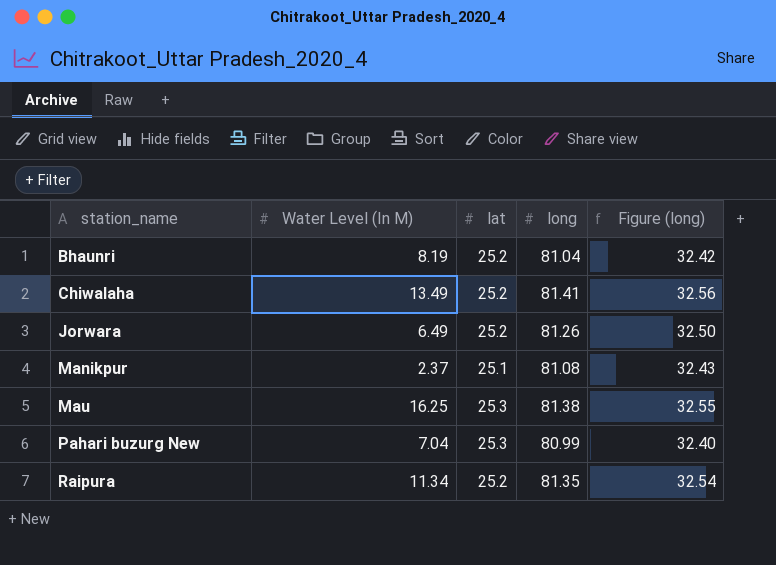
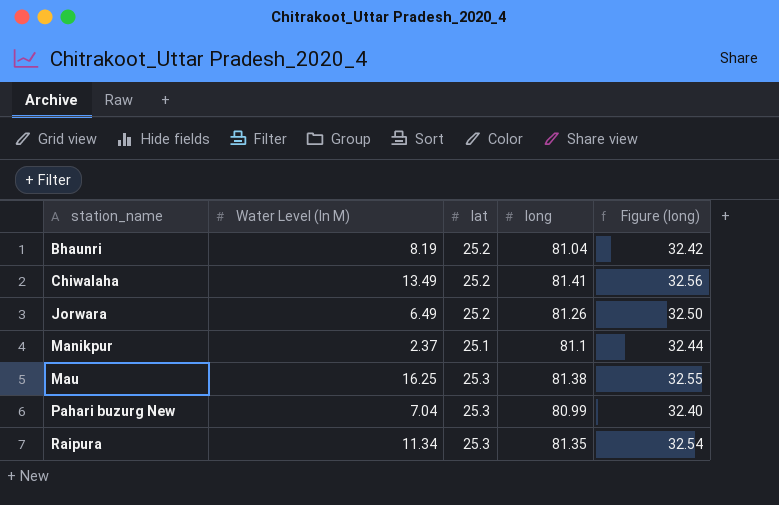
Manikpur | long: 81.08 -> 81.1
Manikpur | Figure (long): 32.43 -> 32.44
Raipura | lat: 25.2 -> 25.3

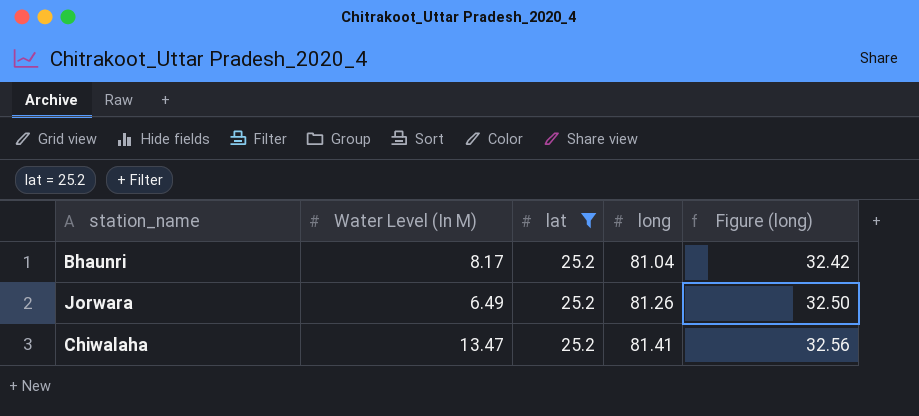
filter: none -> lat = 25.2
row order: station_name ascending -> long ascending
Bhaunri | Water Level (In M): 8.19 -> 8.17
Chiwalaha | Water Level (In M): 13.49 -> 13.47

